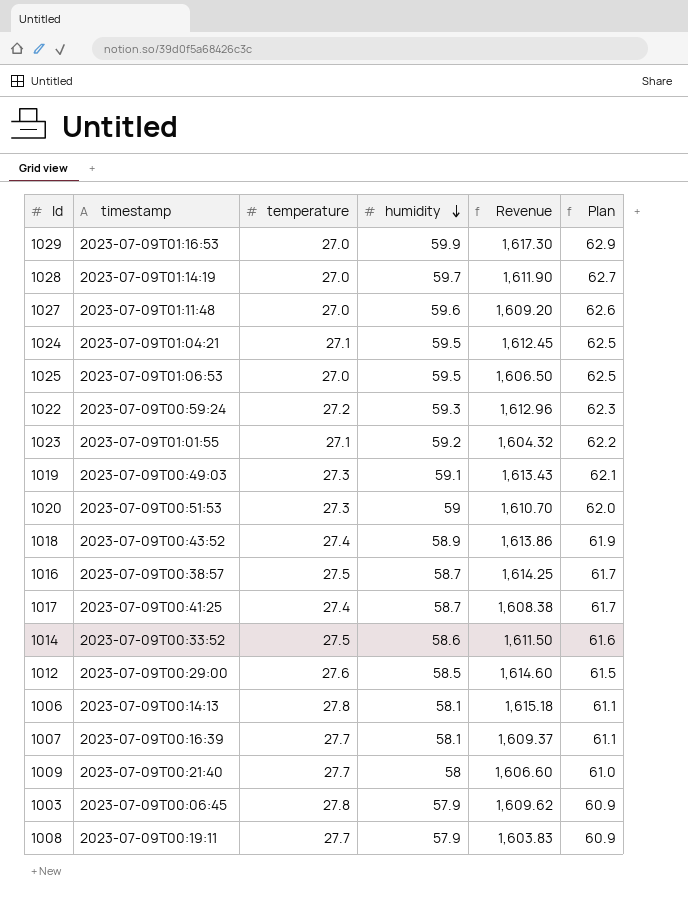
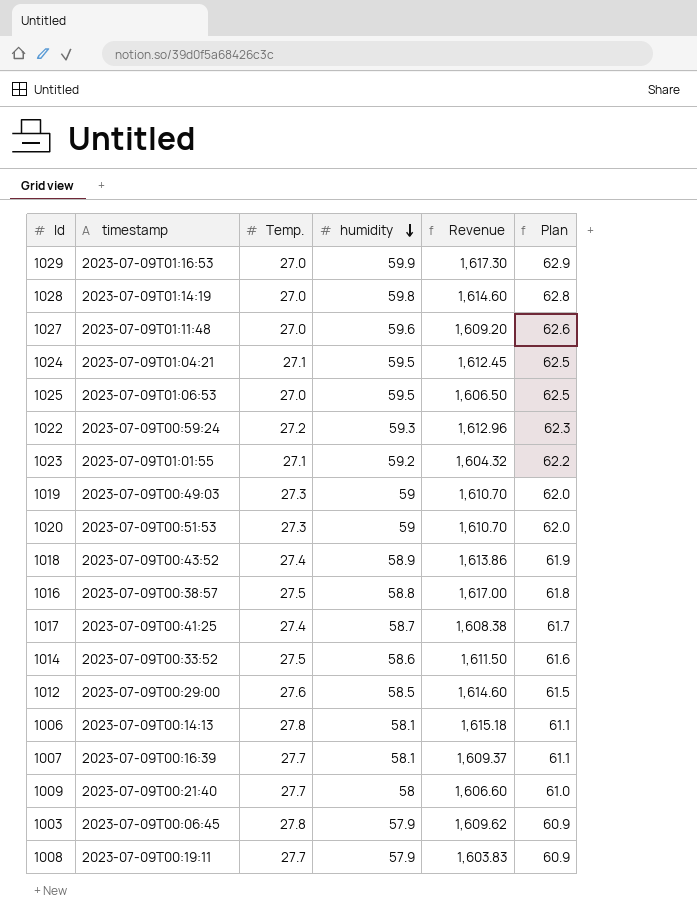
column name: temperature -> Temp.
1028 | humidity: 59.7 -> 59.8
1028 | Revenue: 1,611.90 -> 1,614.60
1028 | Plan: 62.7 -> 62.8
1019 | humidity: 59.1 -> 59
1019 | Revenue: 1,613.43 -> 1,610.70
1019 | Plan: 62.1 -> 62.0
1016 | humidity: 58.7 -> 58.8
1016 | Revenue: 1,614.25 -> 1,617.00
1016 | Plan: 61.7 -> 61.8

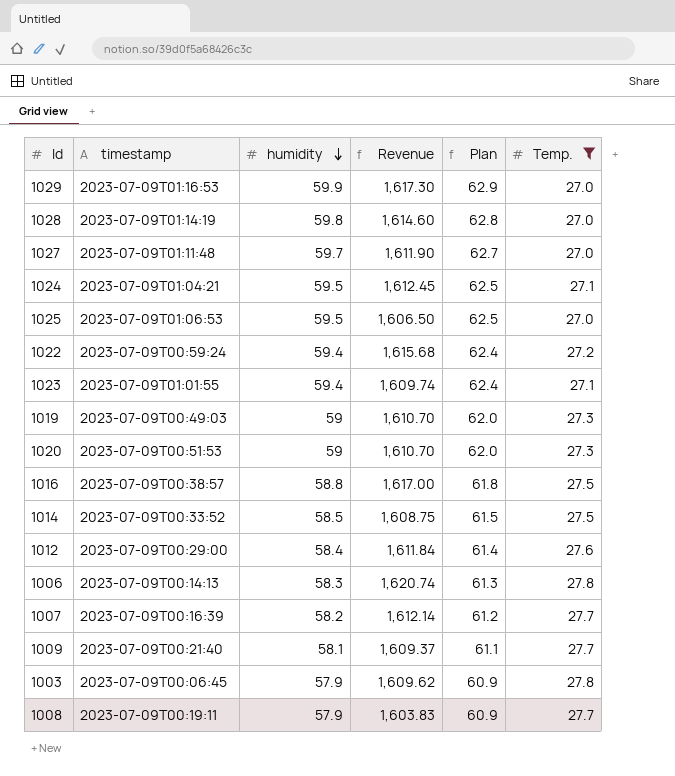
filter: none -> Temp. != 27.4
column Temp. | position: 3 -> 6
1027 | humidity: 59.6 -> 59.7
1027 | Revenue: 1,609.20 -> 1,611.90
1027 | Plan: 62.6 -> 62.7
1022 | humidity: 59.3 -> 59.4
1022 | Revenue: 1,612.96 -> 1,615.68
1022 | Plan: 62.3 -> 62.4
1023 | humidity: 59.2 -> 59.4
1023 | Revenue: 1,604.32 -> 1,609.74
1023 | Plan: 62.2 -> 62.4
1014 | humidity: 58.6 -> 58.5
1014 | Revenue: 1,611.50 -> 1,608.75
1014 | Plan: 61.6 -> 61.5
1012 | humidity: 58.5 -> 58.4
1012 | Revenue: 1,614.60 -> 1,611.84
1012 | Plan: 61.5 -> 61.4
1006 | humidity: 58.1 -> 58.3
1006 | Revenue: 1,615.18 -> 1,620.74
1006 | Plan: 61.1 -> 61.3
1007 | humidity: 58.1 -> 58.2
1007 | Revenue: 1,609.37 -> 1,612.14
1007 | Plan: 61.1 -> 61.2
1009 | humidity: 58 -> 58.1
1009 | Revenue: 1,606.60 -> 1,609.37
1009 | Plan: 61.0 -> 61.1

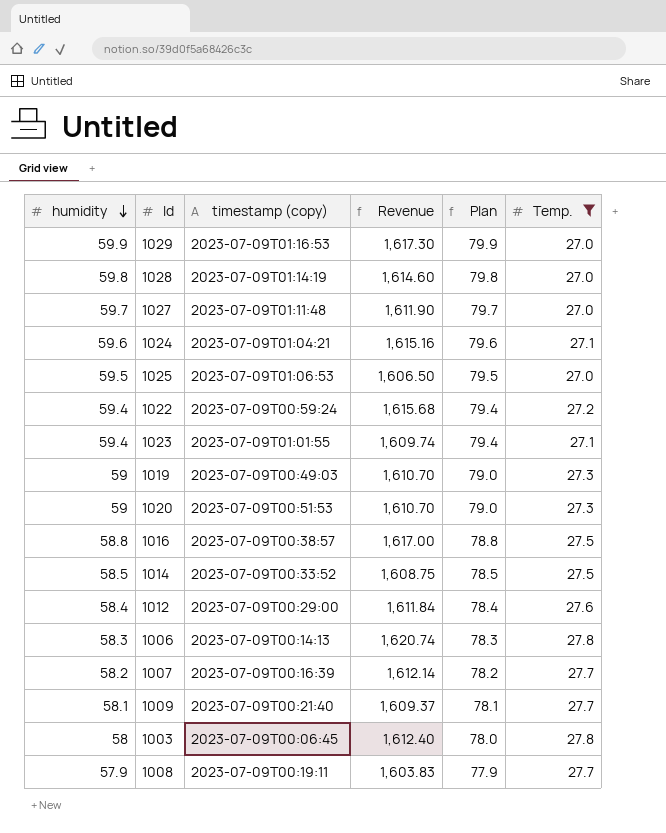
column humidity | position: 3 -> 1
column name: timestamp -> timestamp (copy)
column Plan | formula: [humidity] + 3 -> [humidity] + 20
1024 | humidity: 59.5 -> 59.6
1024 | Revenue: 1,612.45 -> 1,615.16
1003 | humidity: 57.9 -> 58
1003 | Revenue: 1,609.62 -> 1,612.40

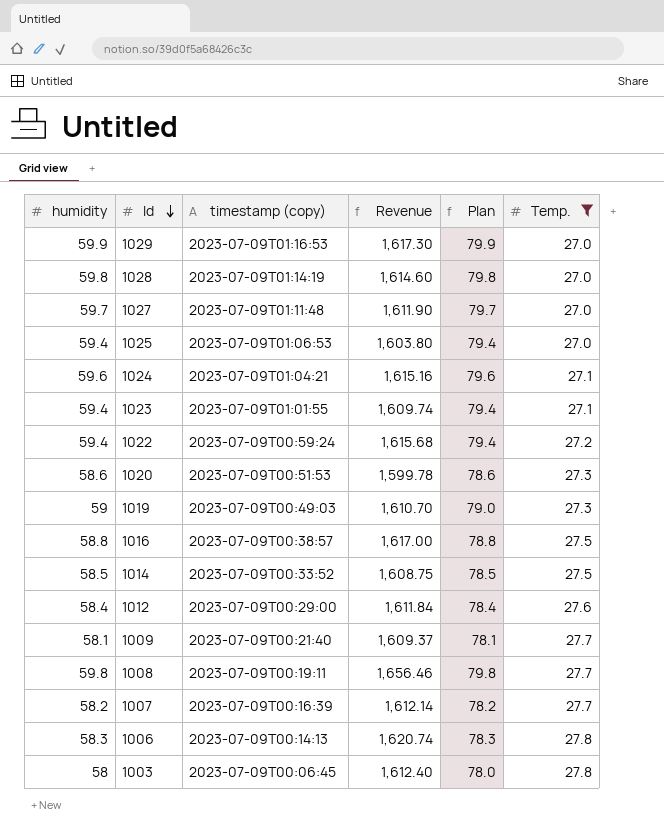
row order: humidity descending -> Id descending
1025 | humidity: 59.5 -> 59.4
1025 | Revenue: 1,606.50 -> 1,603.80
1025 | Plan: 79.5 -> 79.4
1020 | humidity: 59 -> 58.6
1020 | Revenue: 1,610.70 -> 1,599.78
1020 | Plan: 79.0 -> 78.6
1008 | humidity: 57.9 -> 59.8
1008 | Revenue: 1,603.83 -> 1,656.46
1008 | Plan: 77.9 -> 79.8

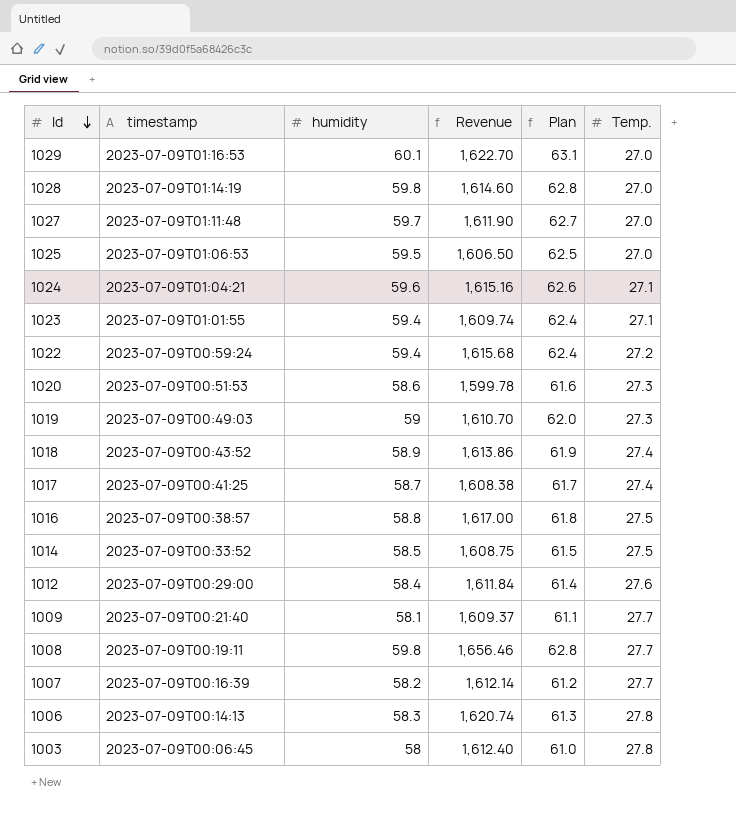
filter: Temp. != 27.4 -> none
column name: timestamp (copy) -> timestamp
column humidity | position: 1 -> 3
column Plan | formula: [humidity] + 20 -> [humidity] + 3
1029 | humidity: 59.9 -> 60.1
1029 | Revenue: 1,617.30 -> 1,622.70
1025 | humidity: 59.4 -> 59.5
1025 | Revenue: 1,603.80 -> 1,606.50

